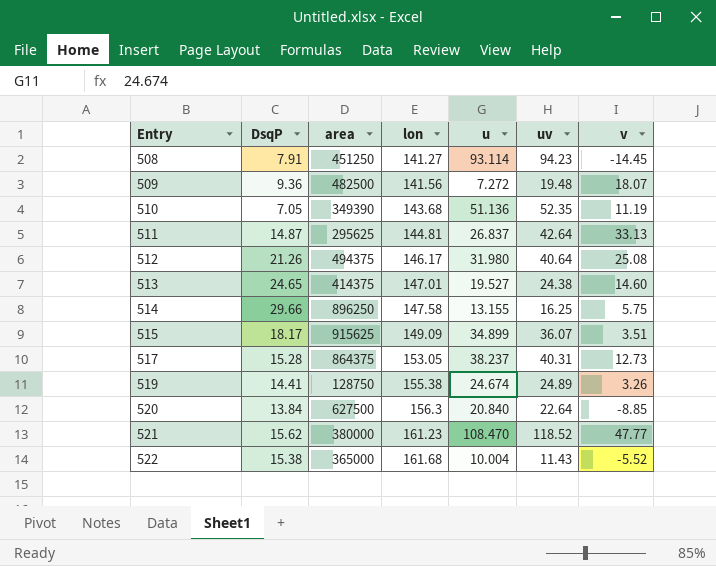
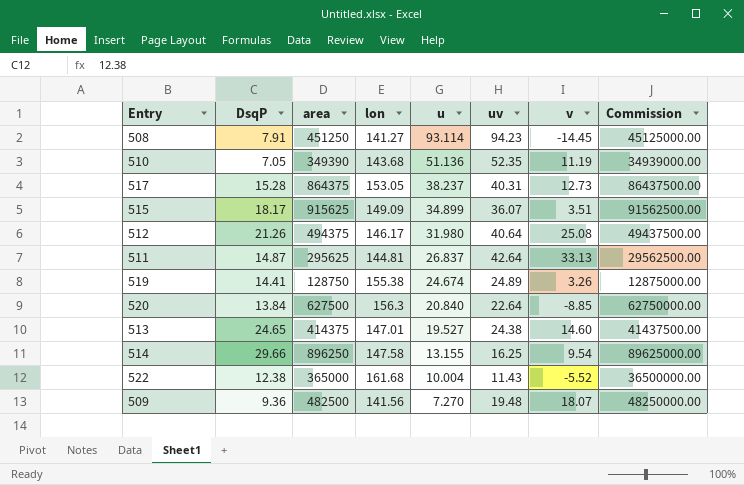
row order: Entry ascending -> u descending
column Commission | formula: none -> [area] * 100
row 521: 15.62 | 380000 | 161.23 | 108.470 | 118.52 | 47.77 -> none
514 | v: 5.75 -> 9.54
522 | DsqP: 15.38 -> 12.38
509 | u: 7.272 -> 7.270

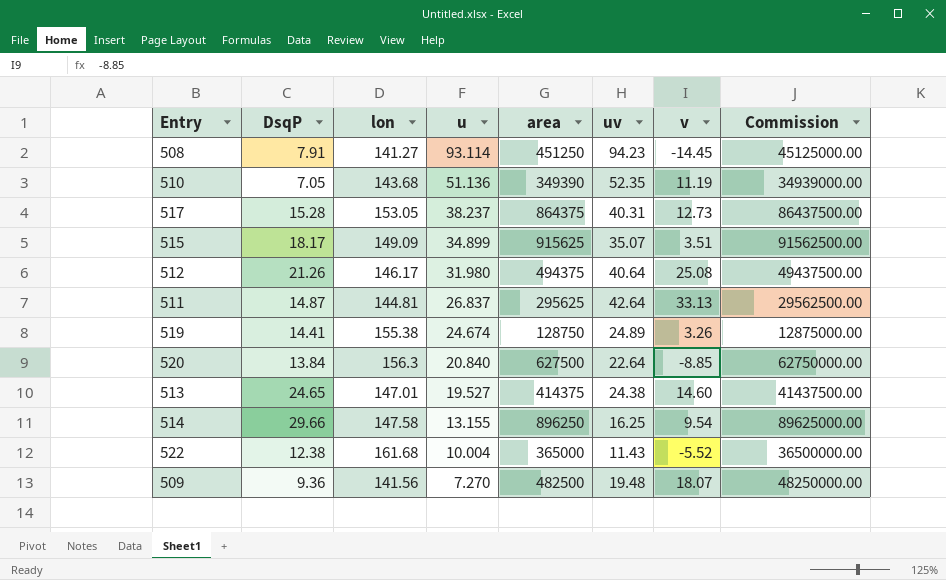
column area | position: 3 -> 5
515 | uv: 36.07 -> 35.07

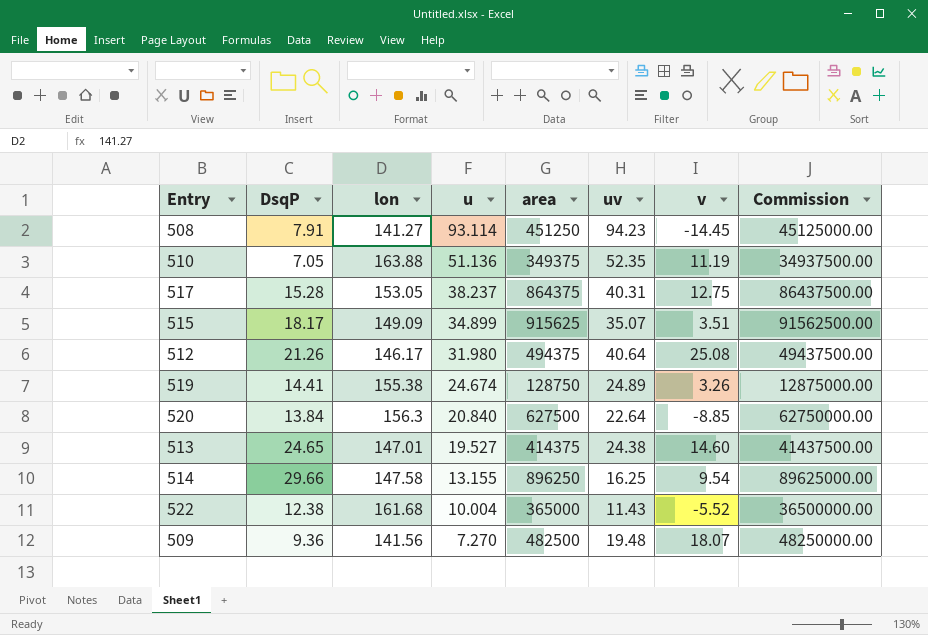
row 511: 14.87 | 144.81 | 26.837 | 295625 | 42.64 | 33.13 | 29562500.00 -> none
510 | lon: 143.68 -> 163.88
510 | area: 349390 -> 349375
510 | Commission: 34939000.00 -> 34937500.00
517 | v: 12.73 -> 12.75

